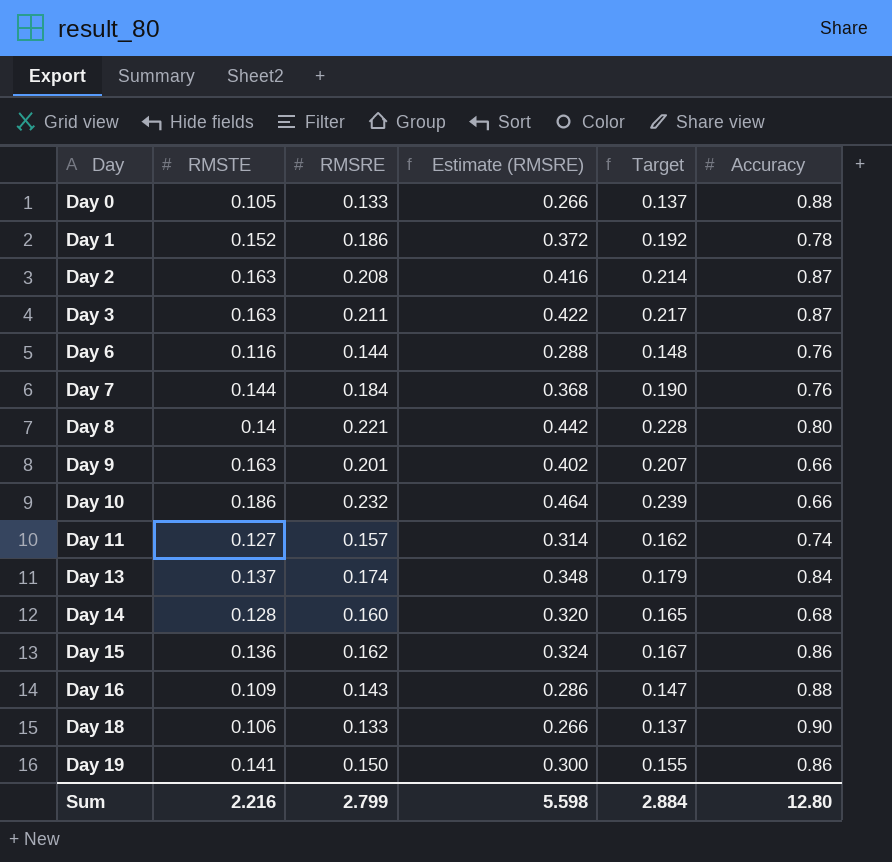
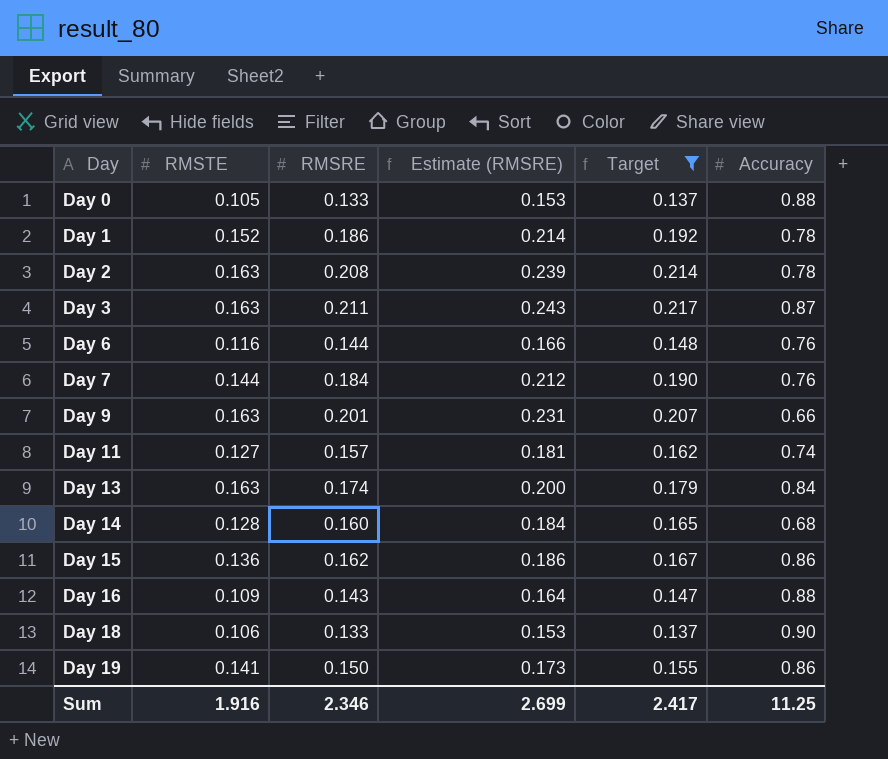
filter: none -> Target <= 0.217
column Estimate (RMSRE) | formula: [RMSRE] * 2 -> [RMSRE] * 1.15
Day 2 | Accuracy: 0.87 -> 0.78
Day 13 | RMSTE: 0.137 -> 0.163
Sum | RMSTE: 2.216 -> 1.916
Sum | RMSRE: 2.799 -> 2.346
Sum | Estimate (RMSRE): 5.598 -> 2.699
Sum | Target: 2.884 -> 2.417
Sum | Accuracy: 12.80 -> 11.25

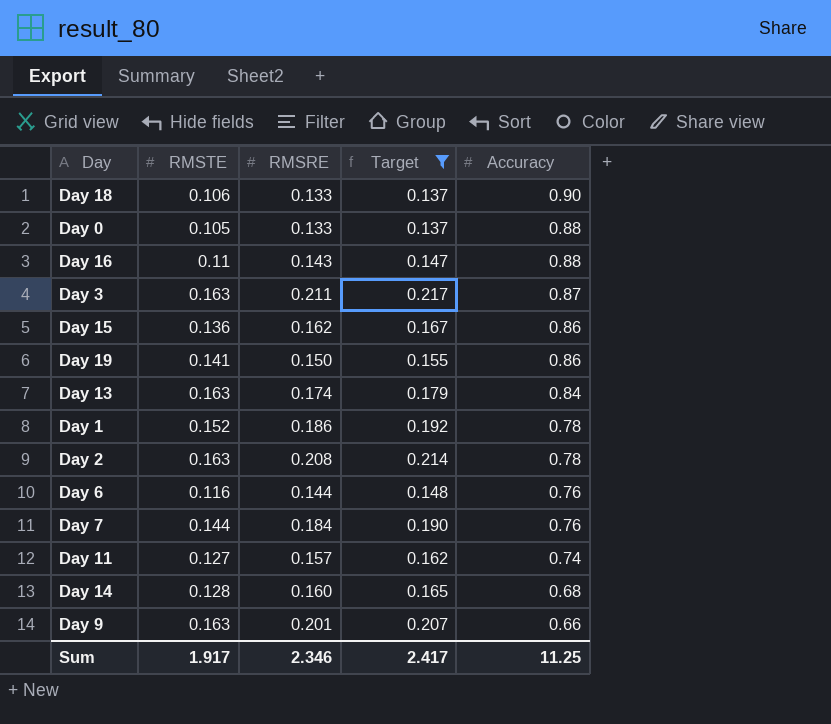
row order: Day ascending -> Accuracy descending
column Estimate (RMSRE) | formula: [RMSRE] * 1.15 -> none
Day 16 | RMSTE: 0.109 -> 0.11
Sum | RMSTE: 1.916 -> 1.917

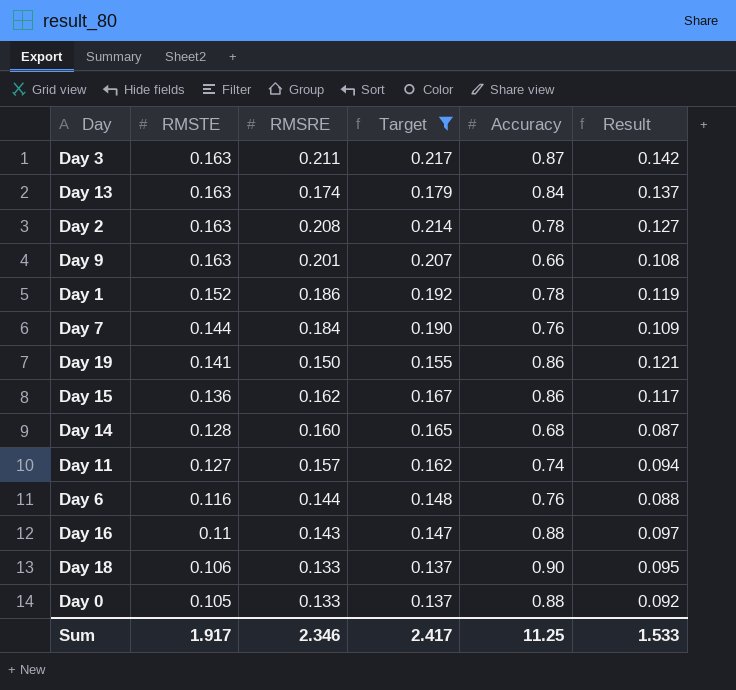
row order: Accuracy descending -> RMSTE descending
column Result | formula: none -> [RMSTE] * [Accuracy]

